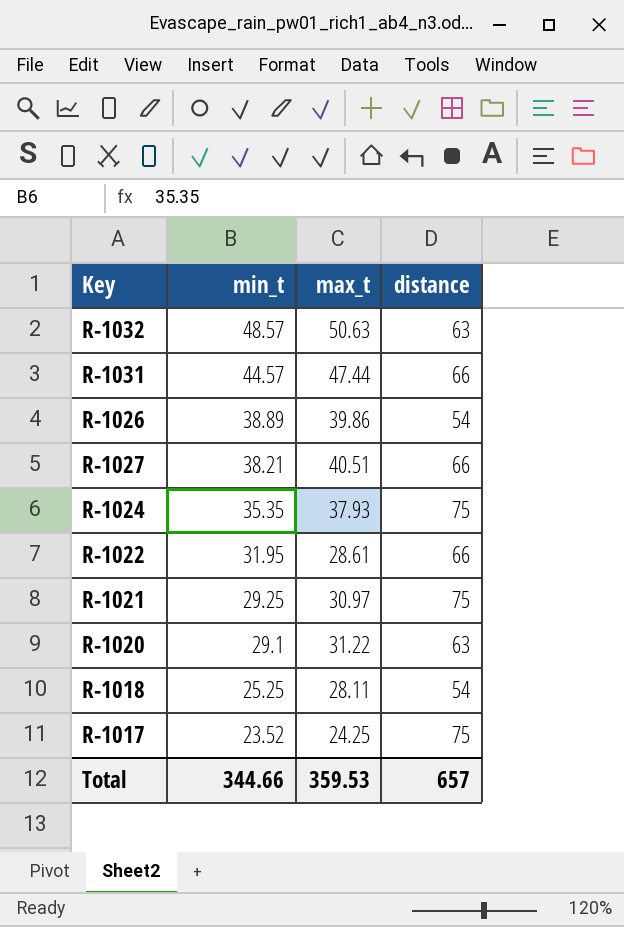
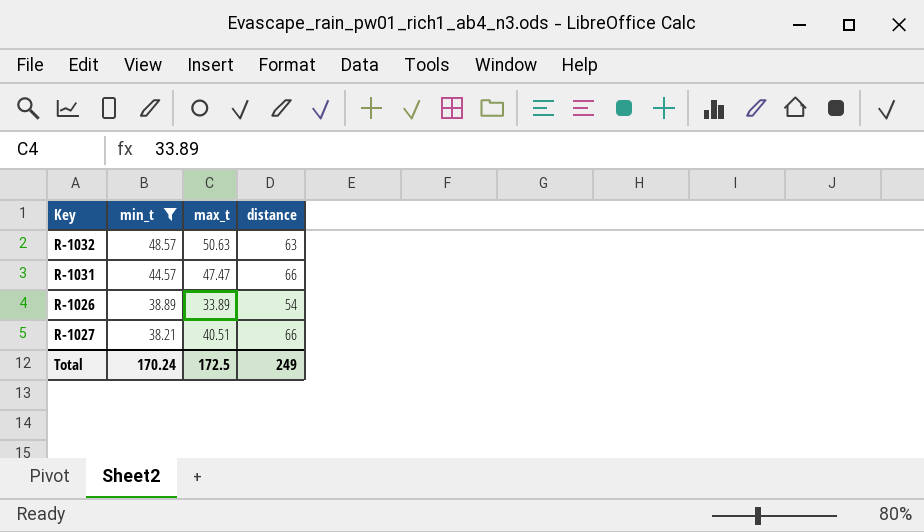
filter: none -> min_t >= 38.21
R-1031 | max_t: 47.44 -> 47.47
R-1026 | max_t: 39.86 -> 33.89
Total | min_t: 344.66 -> 170.24
Total | max_t: 359.53 -> 172.5
Total | distance: 657 -> 249

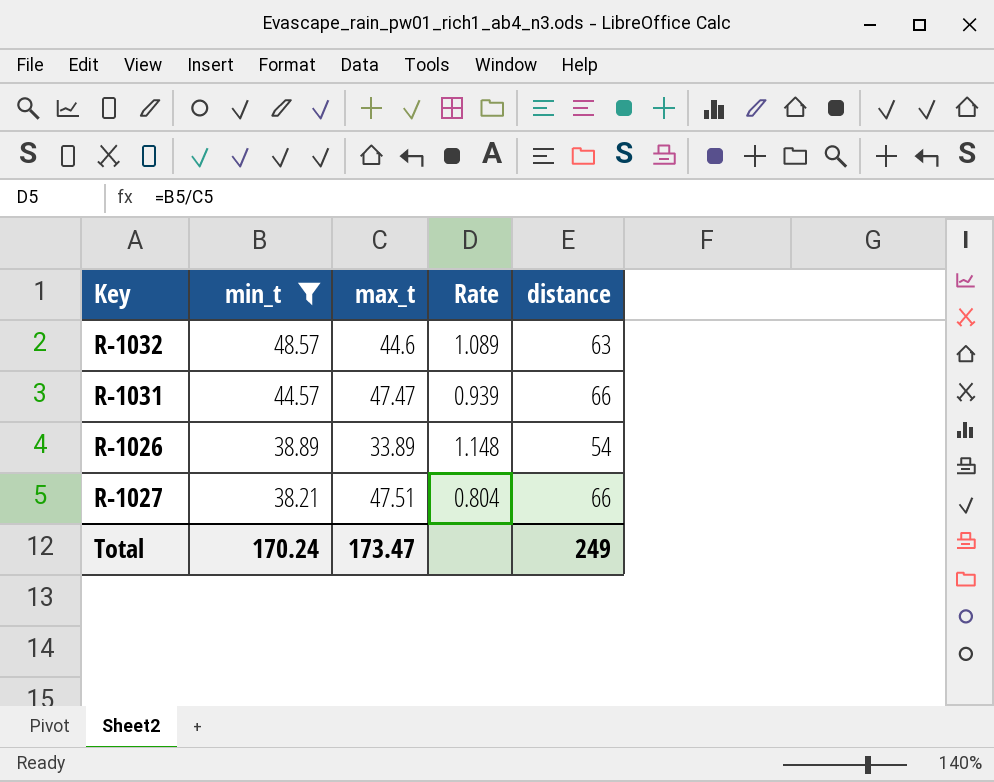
column Rate | formula: none -> [min_t] / [max_t]
R-1032 | max_t: 50.63 -> 44.6
R-1027 | max_t: 40.51 -> 47.51
Total | max_t: 172.5 -> 173.47

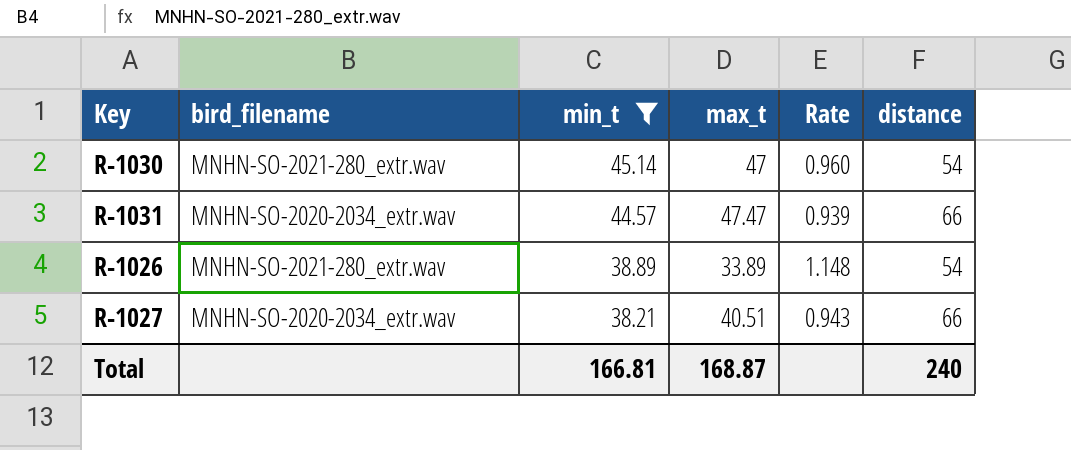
column bird_filename | position: none -> 2
row R-1032: 48.57 | 44.6 | 1.089 | 63 -> none
row R-1030: none -> MNHN-SO-2021-280_extr.wav | 45.14 | 47 | 0.960 | 54
R-1027 | max_t: 47.51 -> 40.51
R-1027 | Rate: 0.804 -> 0.943
Total | min_t: 170.24 -> 166.81
Total | max_t: 173.47 -> 168.87
Total | distance: 249 -> 240

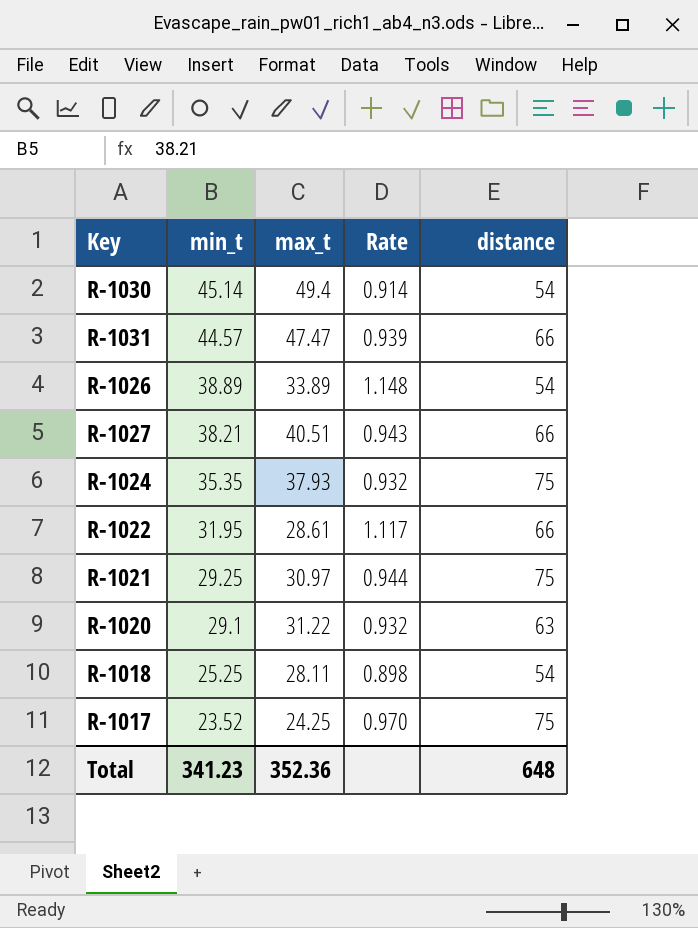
filter: min_t >= 38.21 -> none
column bird_filename | position: 2 -> none
R-1030 | max_t: 47 -> 49.4
R-1030 | Rate: 0.960 -> 0.914
Total | min_t: 166.81 -> 341.23
Total | max_t: 168.87 -> 352.36
Total | distance: 240 -> 648

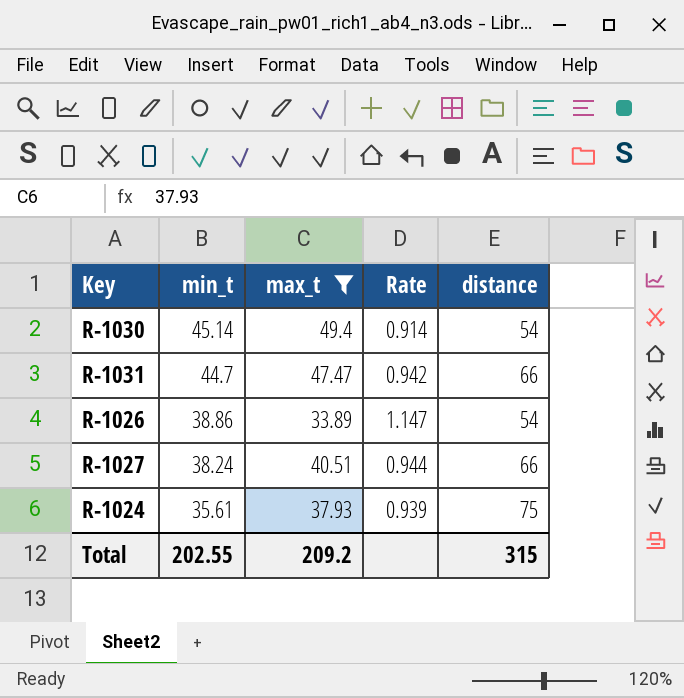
filter: none -> max_t >= 33.89
R-1031 | min_t: 44.57 -> 44.7
R-1031 | Rate: 0.939 -> 0.942
R-1026 | min_t: 38.89 -> 38.86
R-1026 | Rate: 1.148 -> 1.147
R-1027 | min_t: 38.21 -> 38.24
R-1027 | Rate: 0.943 -> 0.944
R-1024 | min_t: 35.35 -> 35.61
R-1024 | Rate: 0.932 -> 0.939
Total | min_t: 341.23 -> 202.55
Total | max_t: 352.36 -> 209.2
Total | distance: 648 -> 315

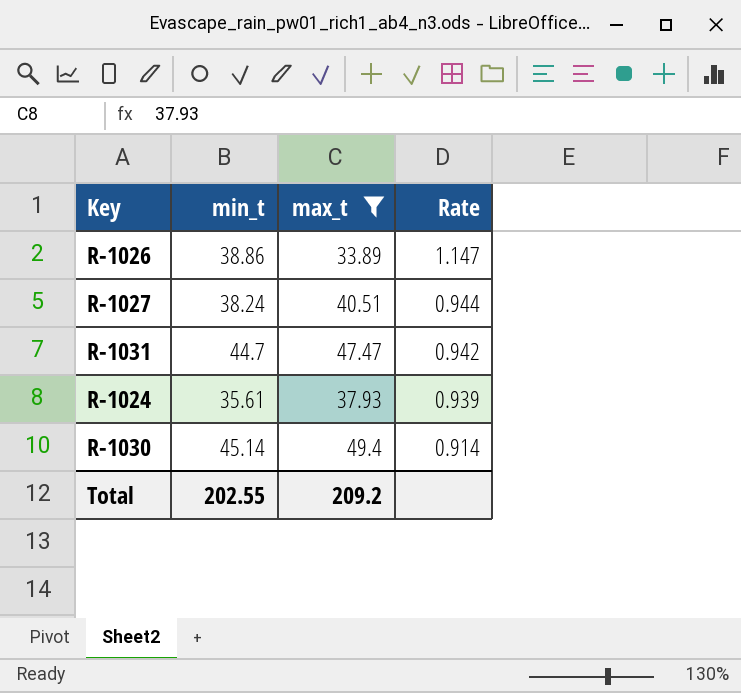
row order: min_t descending -> Rate descending
column distance | position: 5 -> none

